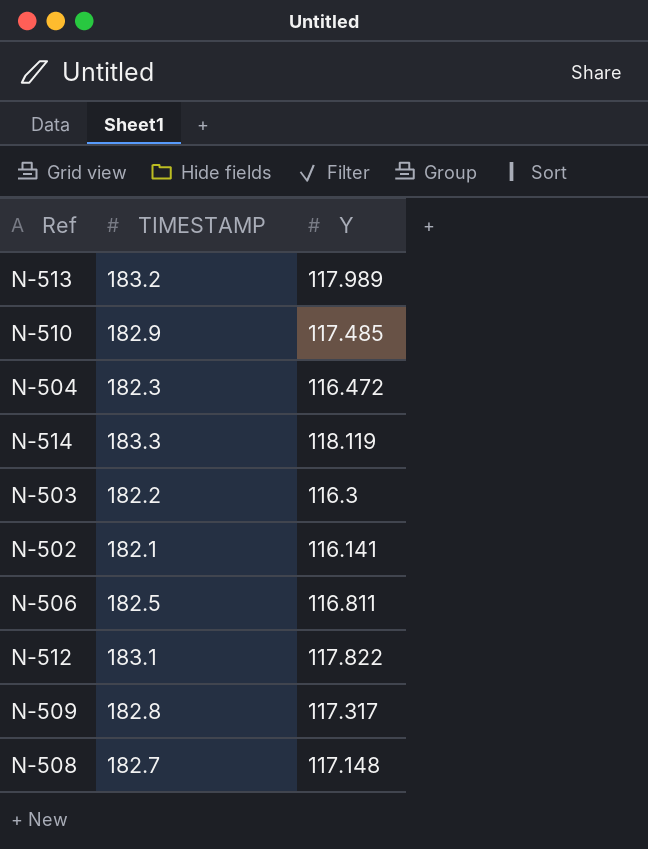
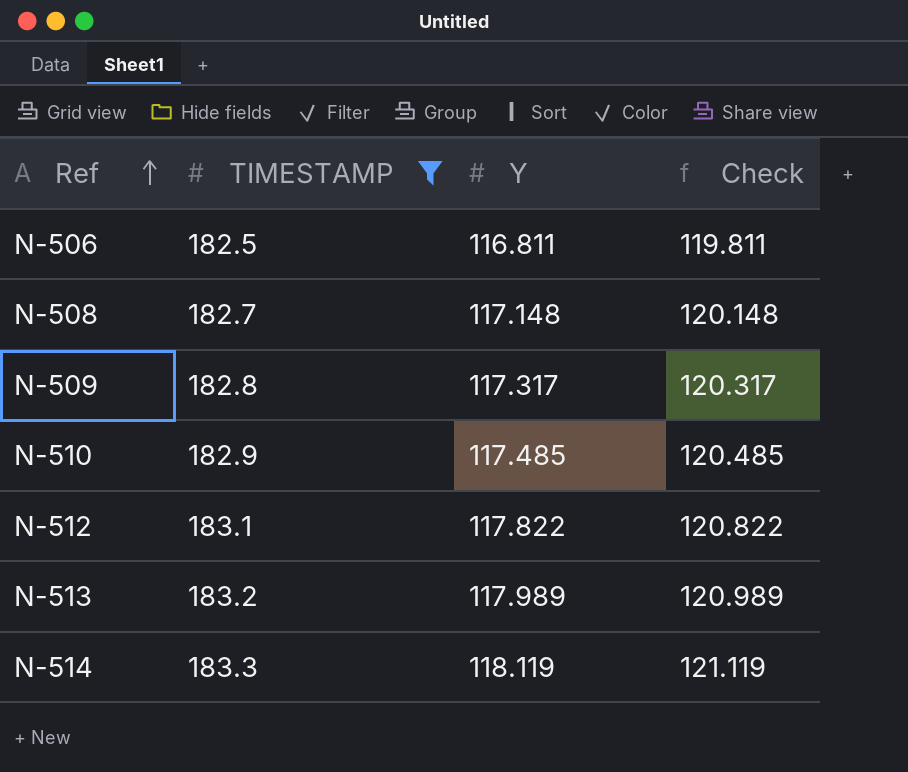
filter: none -> TIMESTAMP >= 182.5
row order: none -> Ref ascending
column Check | formula: none -> [Y] + 3

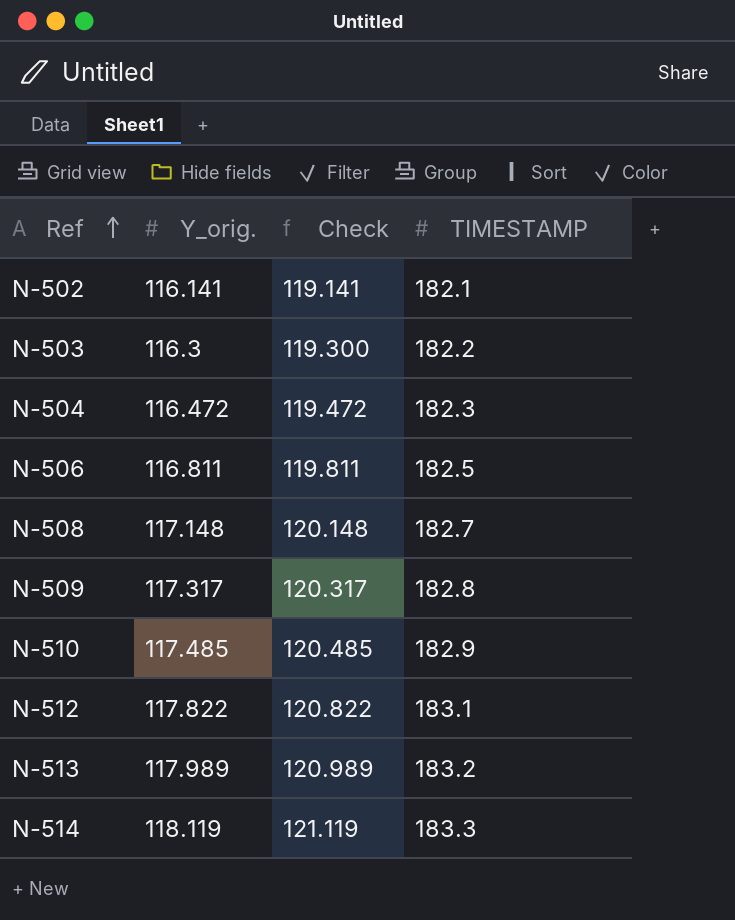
filter: TIMESTAMP >= 182.5 -> none
column name: Y -> Y_orig.
column TIMESTAMP | position: 2 -> 4

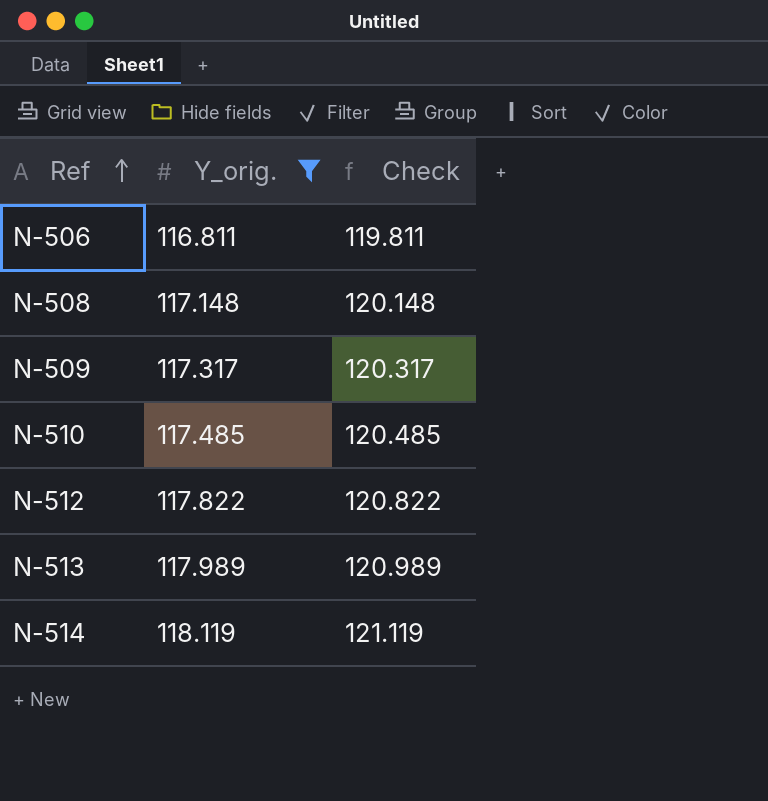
filter: none -> Y_orig. >= 116.811
column TIMESTAMP | position: 4 -> none

